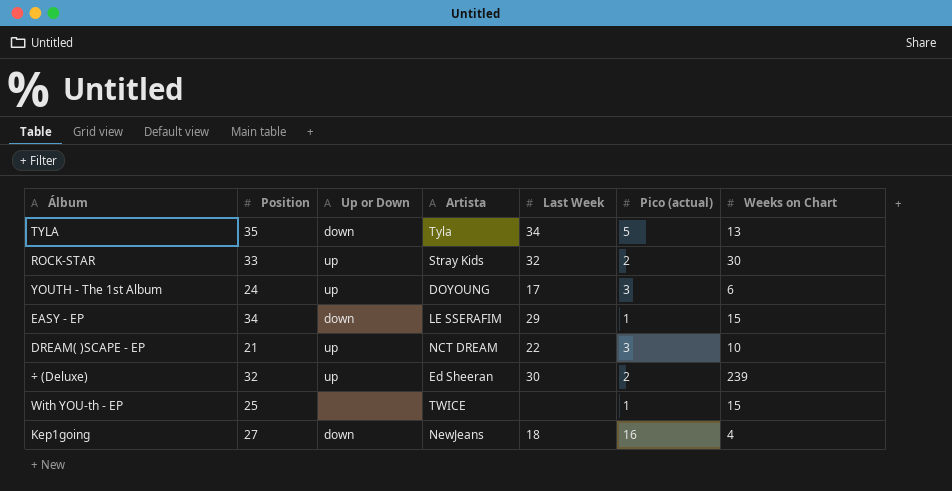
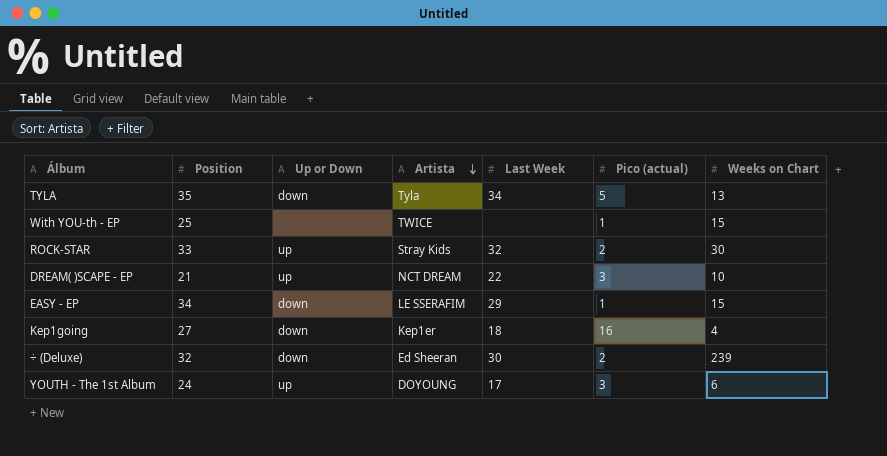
row order: none -> Artista descending
Kep1going | Artista: NewJeans -> Kep1er
÷ (Deluxe) | Up or Down: up -> down

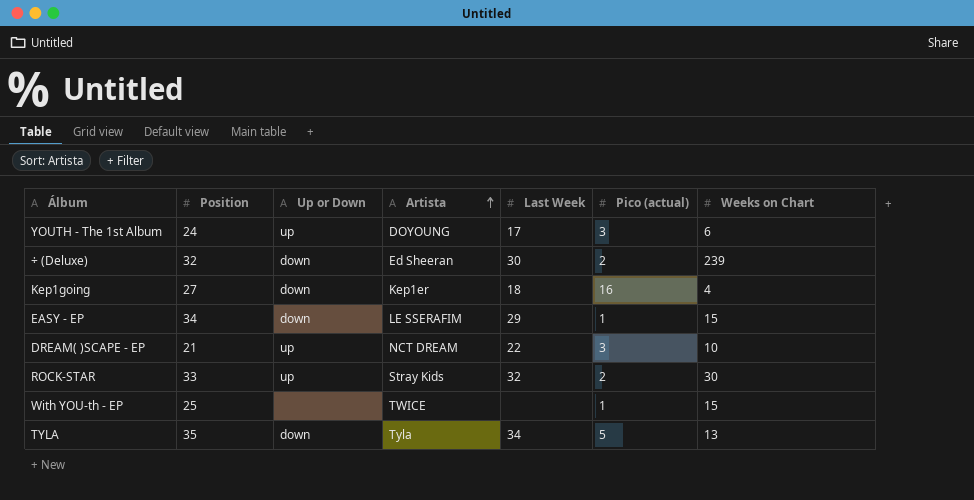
row order: Artista descending -> Artista ascending

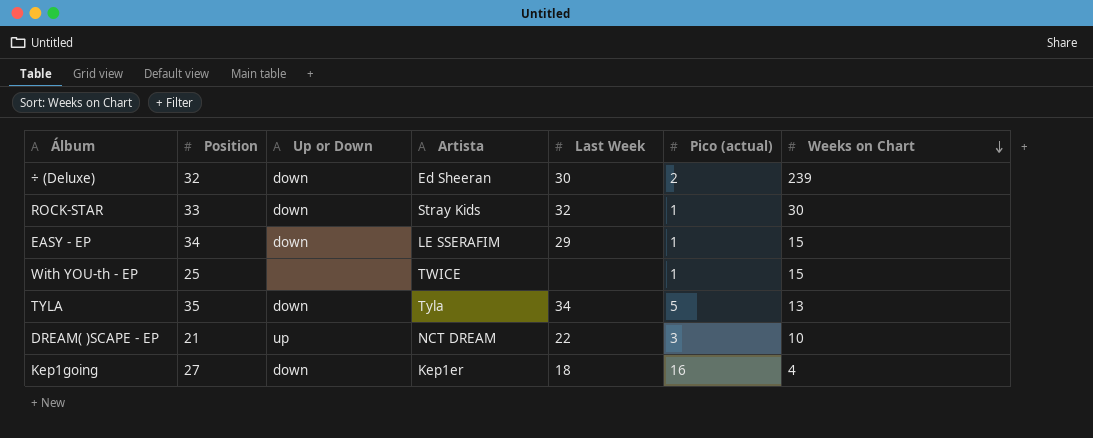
row order: Artista ascending -> Weeks on Chart descending
row YOUTH - The 1st Album: 24 | up | DOYOUNG | 17 | 3 | 6 -> none
ROCK-STAR | Up or Down: up -> down
ROCK-STAR | Pico (actual): 2 -> 1

